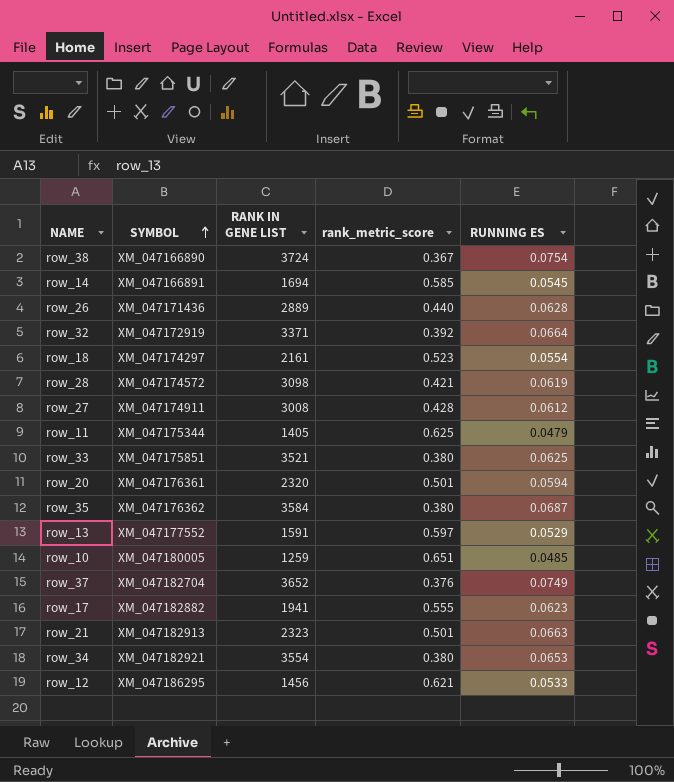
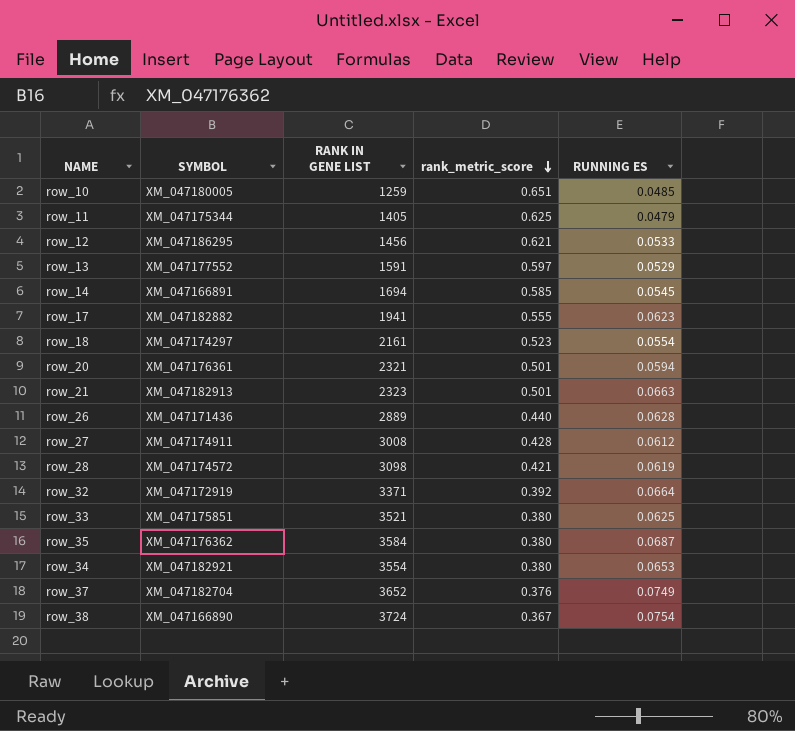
row order: SYMBOL ascending -> rank_metric_score descending
row_20 | RANK IN GENE LIST: 2320 -> 2321

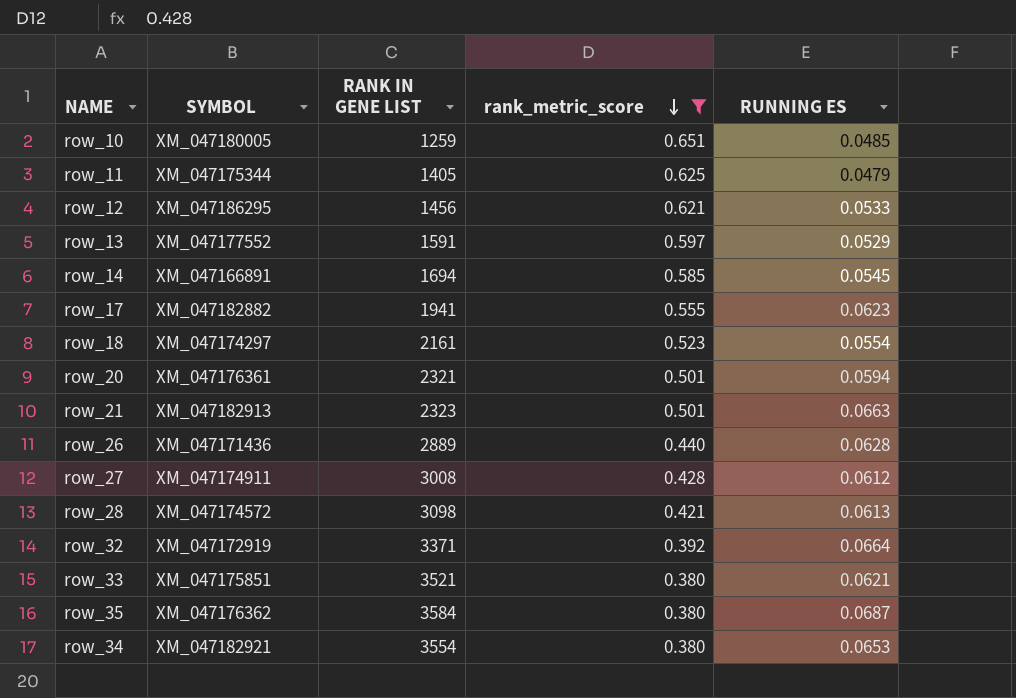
filter: none -> rank_metric_score >= 0.380
row_28 | RUNNING ES: 0.0619 -> 0.0613
row_33 | RUNNING ES: 0.0625 -> 0.0621

